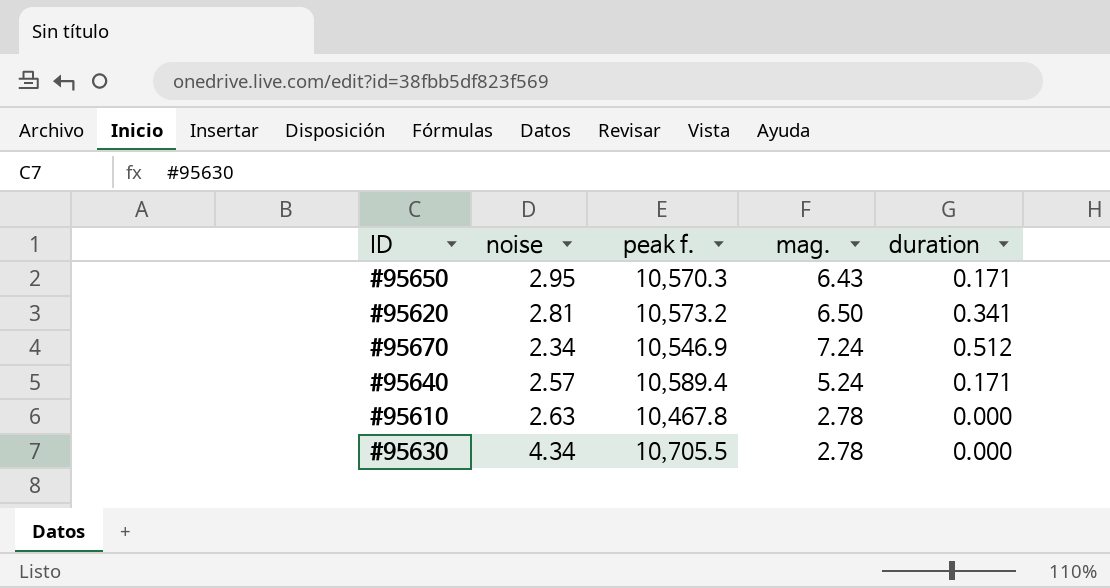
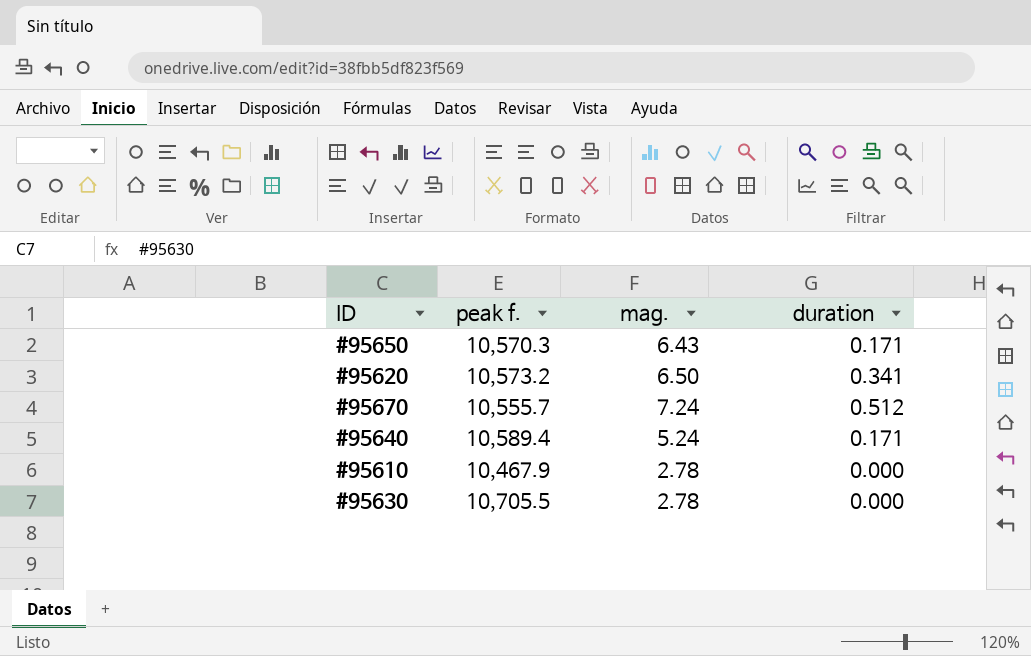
column noise | position: 2 -> none
#95670 | peak f.: 10,546.9 -> 10,555.7
#95610 | peak f.: 10,467.8 -> 10,467.9

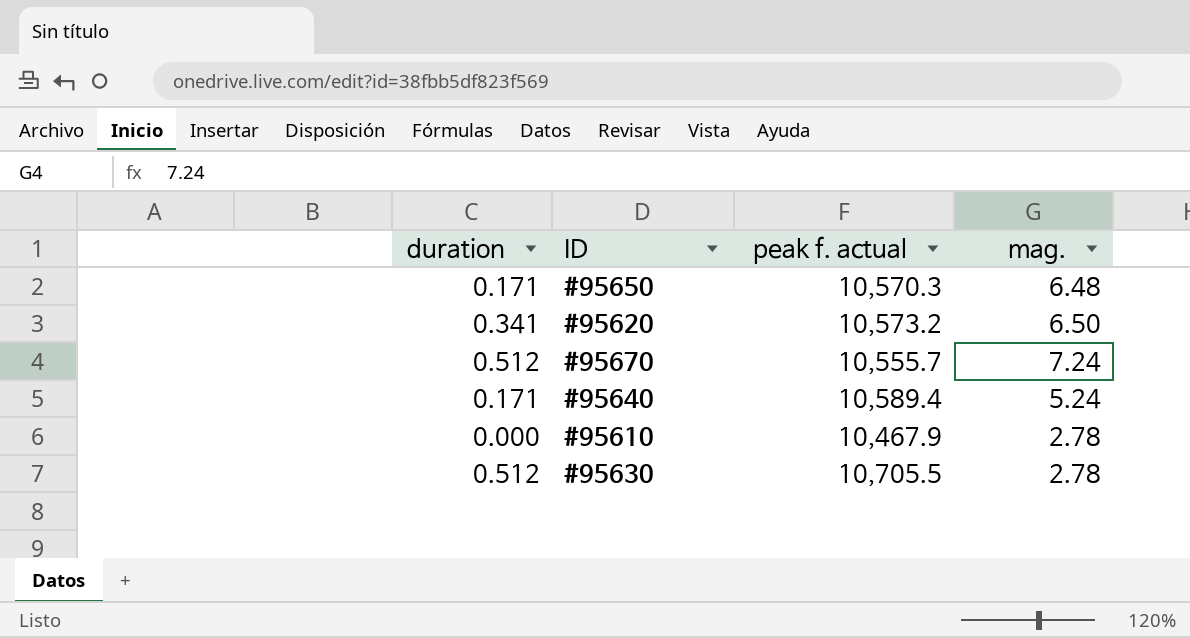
column duration | position: 4 -> 1
column name: peak f. -> peak f. actual
#95650 | mag.: 6.43 -> 6.48
#95630 | duration: 0.000 -> 0.512

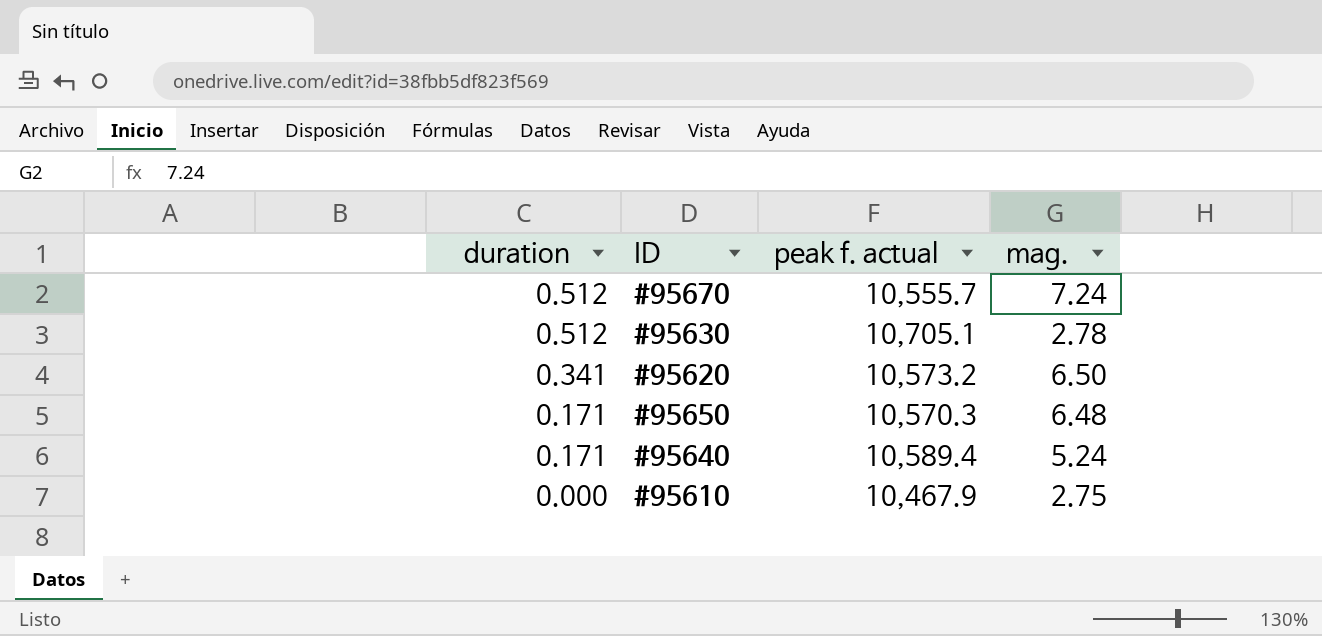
row order: none -> duration descending
#95630 | peak f. actual: 10,705.5 -> 10,705.1
#95610 | mag.: 2.78 -> 2.75

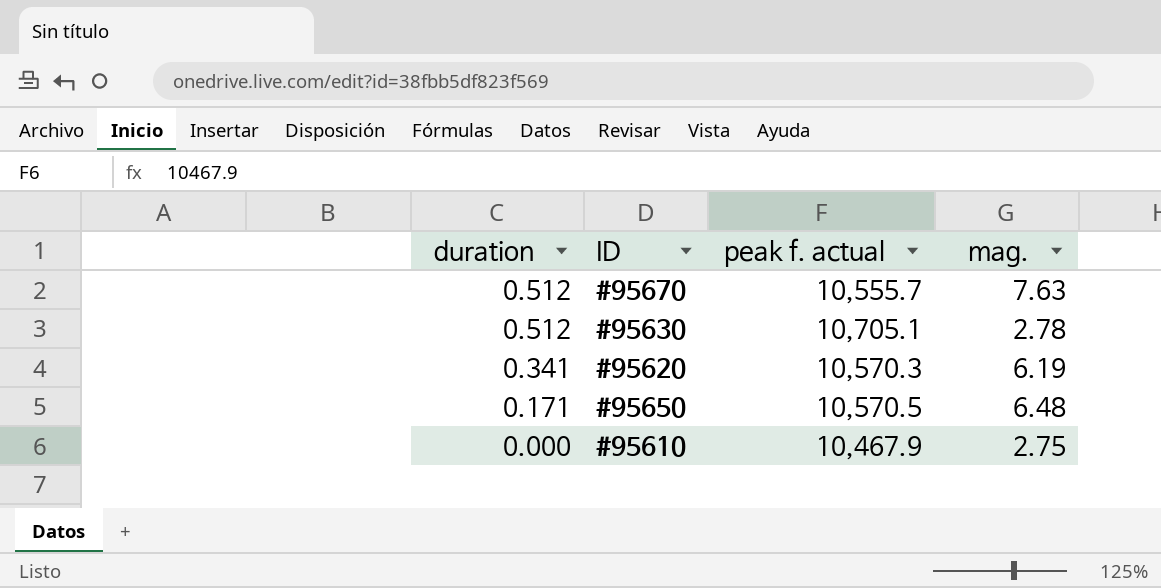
row #95640: 0.171 | 10,589.4 | 5.24 -> none
#95670 | mag.: 7.24 -> 7.63
#95620 | peak f. actual: 10,573.2 -> 10,570.3
#95620 | mag.: 6.50 -> 6.19
#95650 | peak f. actual: 10,570.3 -> 10,570.5

